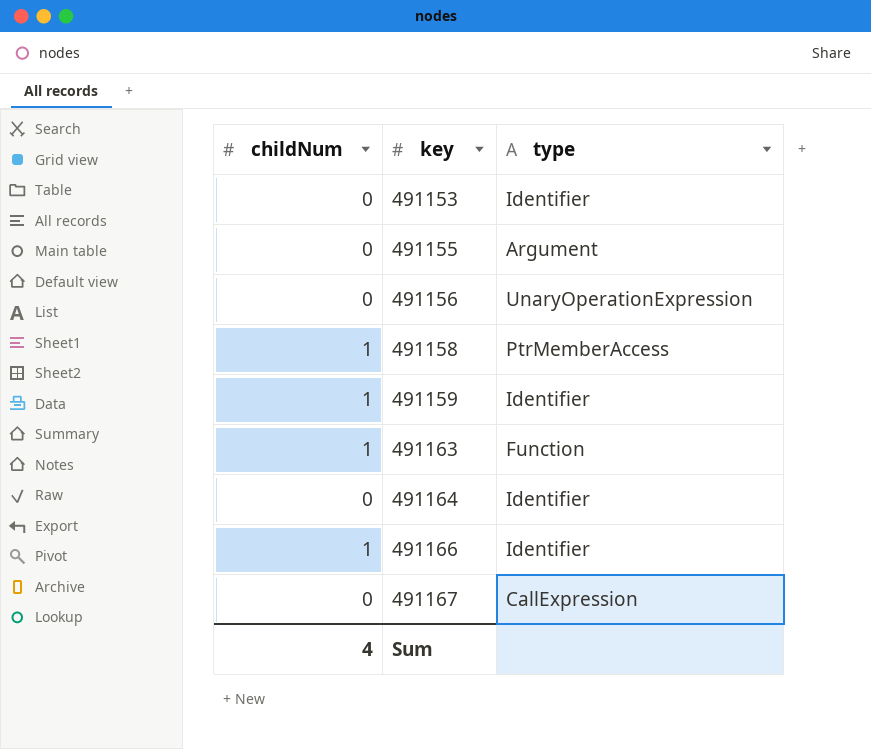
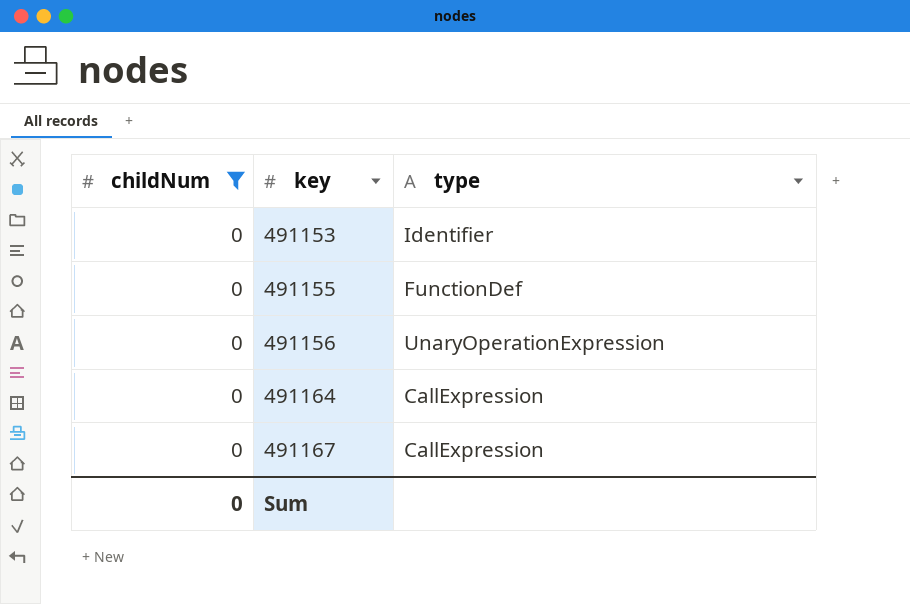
filter: none -> childNum = 0
491155 | type: Argument -> FunctionDef
491164 | type: Identifier -> CallExpression
Sum | childNum: 4 -> 0

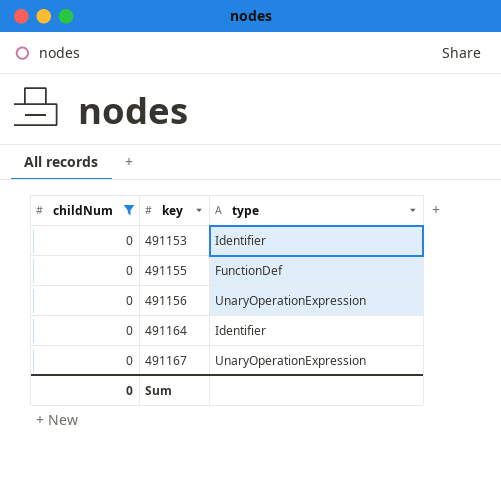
491164 | type: CallExpression -> Identifier
491167 | type: CallExpression -> UnaryOperationExpression

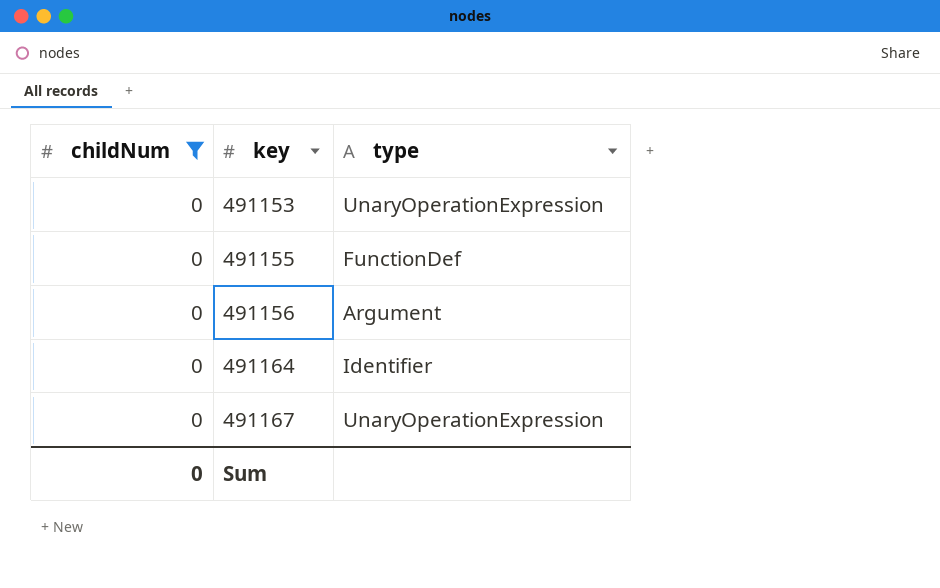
491153 | type: Identifier -> UnaryOperationExpression
491156 | type: UnaryOperationExpression -> Argument

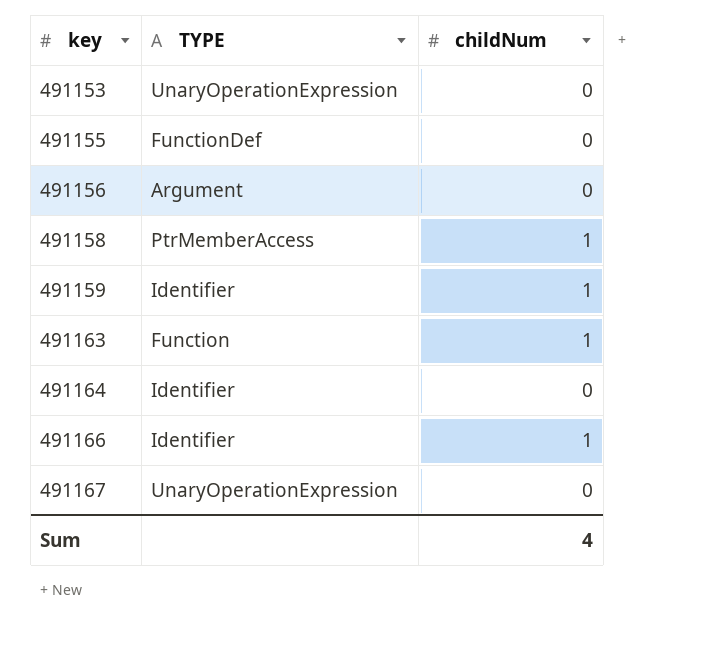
filter: childNum = 0 -> none
column name: type -> TYPE
column childNum | position: 1 -> 3
Sum | childNum: 0 -> 4

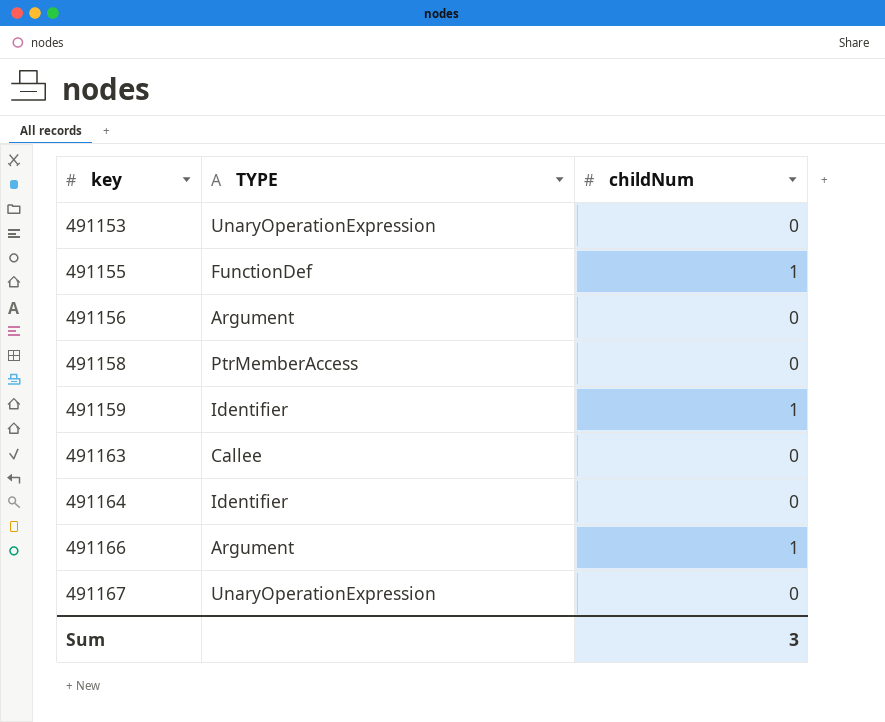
491155 | childNum: 0 -> 1
491158 | childNum: 1 -> 0
491163 | TYPE: Function -> Callee
491163 | childNum: 1 -> 0
491166 | TYPE: Identifier -> Argument
Sum | childNum: 4 -> 3

